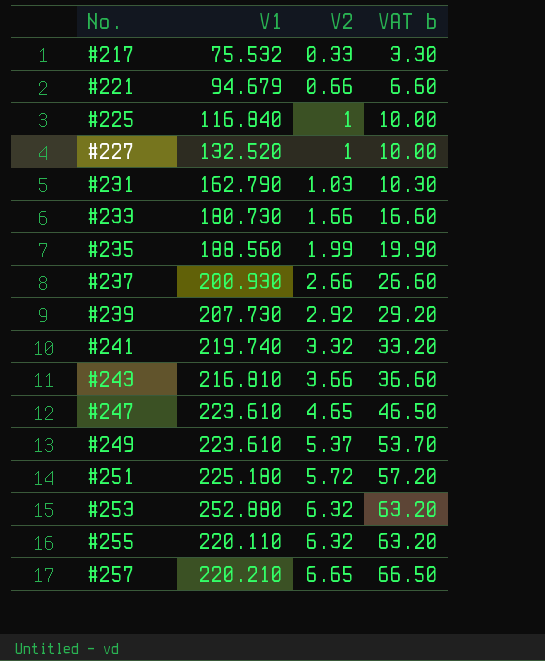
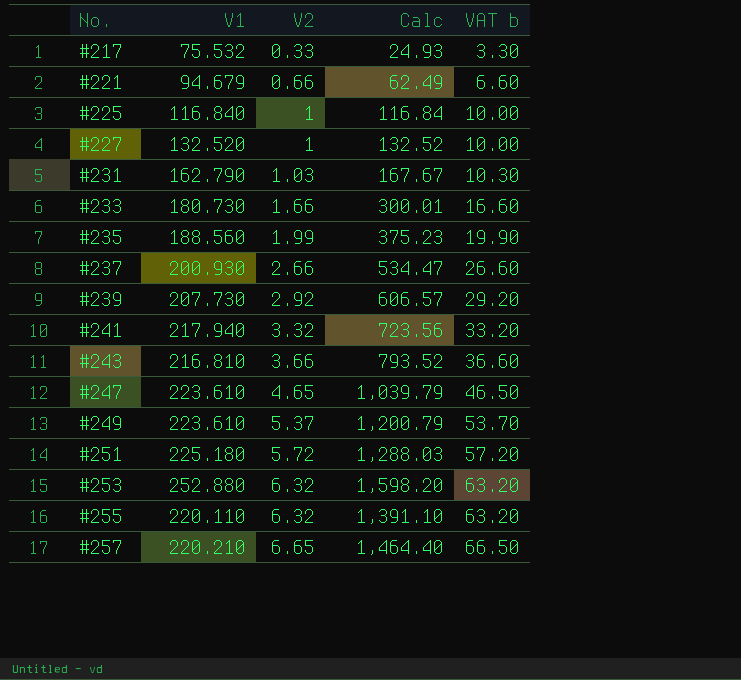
column Calc | formula: none -> [V1] * [V2]
#241 | V1: 219.740 -> 217.940

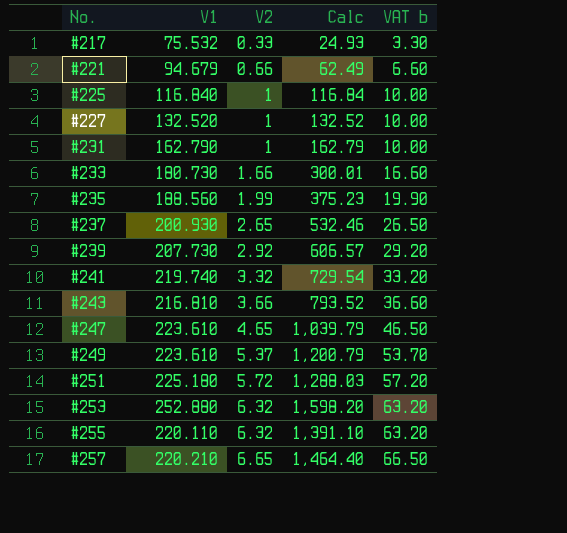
#231 | V2: 1.03 -> 1
#231 | Calc: 167.67 -> 162.79
#231 | VAT b: 10.30 -> 10.00
#237 | V2: 2.66 -> 2.65
#237 | Calc: 534.47 -> 532.46
#237 | VAT b: 26.60 -> 26.50
#241 | V1: 217.940 -> 219.740
#241 | Calc: 723.56 -> 729.54

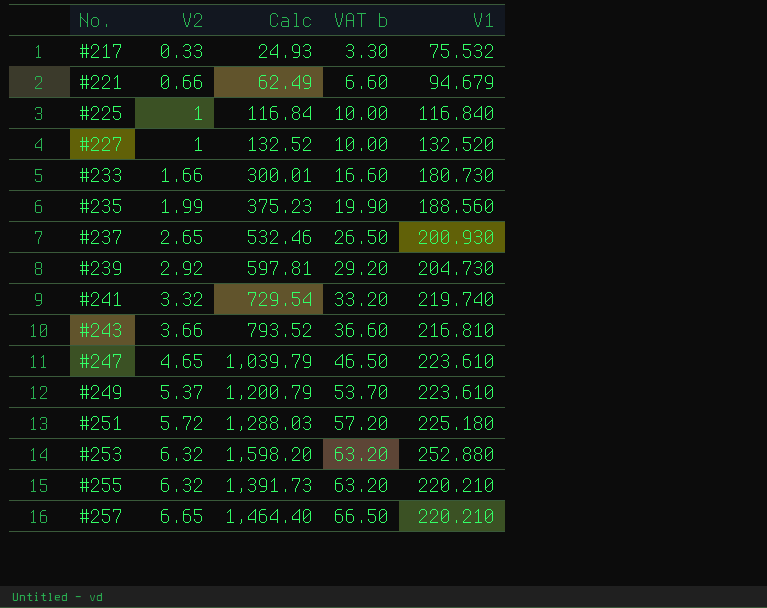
column V1 | position: 2 -> 5
row #231: 162.790 | 1 | 162.79 | 10.00 -> none
#239 | Calc: 606.57 -> 597.81
#239 | V1: 207.730 -> 204.730
#255 | Calc: 1,391.10 -> 1,391.73
#255 | V1: 220.110 -> 220.210

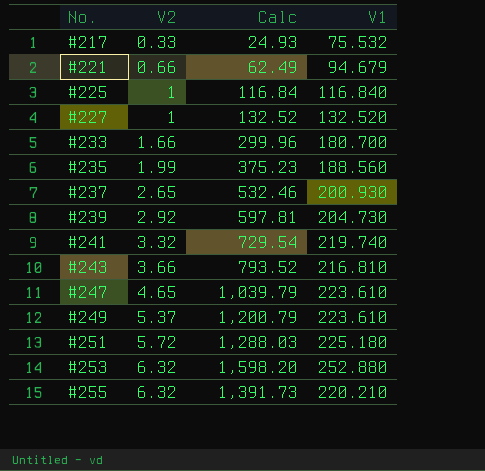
column VAT b | formula: [V2] * 10 -> none
row #257: 6.65 | 1,464.40 | 66.50 | 220.210 -> none
#233 | Calc: 300.01 -> 299.96
#233 | V1: 180.730 -> 180.700

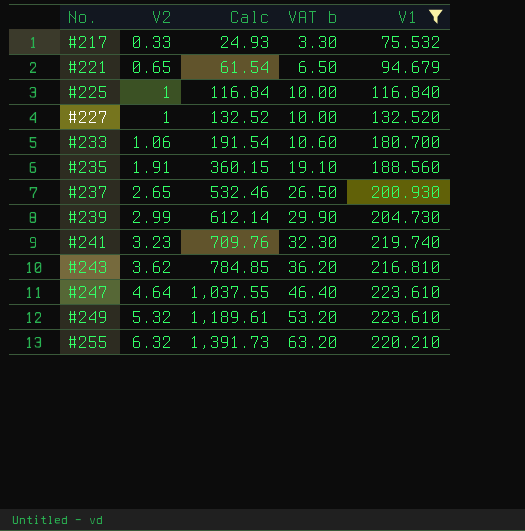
filter: none -> V1 <= 223.610
column VAT b | formula: none -> [V2] * 10
#221 | V2: 0.66 -> 0.65
#221 | Calc: 62.49 -> 61.54
#233 | V2: 1.66 -> 1.06
#233 | Calc: 299.96 -> 191.54
#235 | V2: 1.99 -> 1.91
#235 | Calc: 375.23 -> 360.15
#239 | V2: 2.92 -> 2.99
#239 | Calc: 597.81 -> 612.14
#241 | V2: 3.32 -> 3.23
#241 | Calc: 729.54 -> 709.76
#243 | V2: 3.66 -> 3.62
#243 | Calc: 793.52 -> 784.85
#247 | V2: 4.65 -> 4.64
#247 | Calc: 1,039.79 -> 1,037.55
#249 | V2: 5.37 -> 5.32
#249 | Calc: 1,200.79 -> 1,189.61

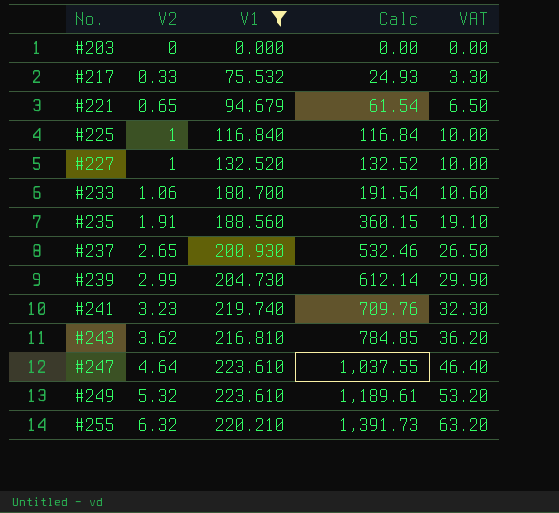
column V1 | position: 5 -> 3
column name: VAT b -> VAT
row #203: none -> 0 | 0.000 | 0.00 | 0.00

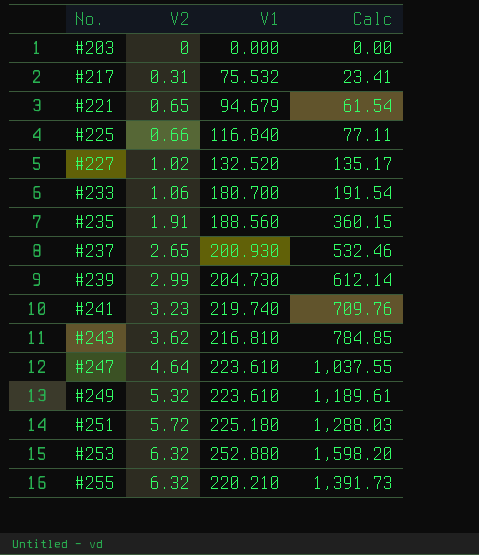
filter: V1 <= 223.610 -> none
column VAT | formula: [V2] * 10 -> none
#217 | V2: 0.33 -> 0.31
#217 | Calc: 24.93 -> 23.41
#225 | V2: 1 -> 0.66
#225 | Calc: 116.84 -> 77.11
#227 | V2: 1 -> 1.02
#227 | Calc: 132.52 -> 135.17

